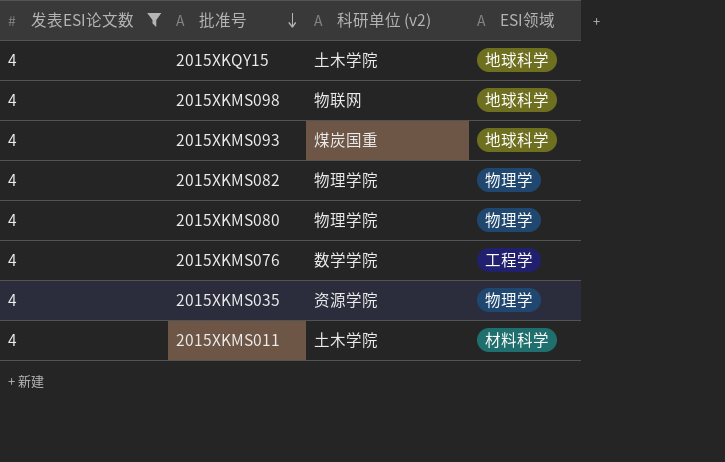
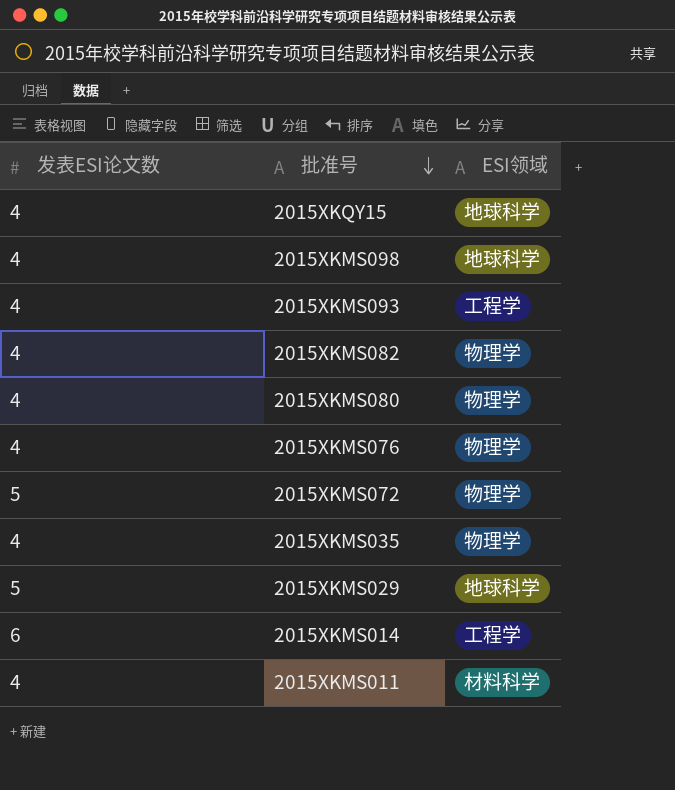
filter: 发表ESI论文数 = 4 -> none
column 科研单位 (v2) | position: 3 -> none
2015XKMS093 | ESI领域: 地球科学 -> 工程学
2015XKMS076 | ESI领域: 工程学 -> 物理学

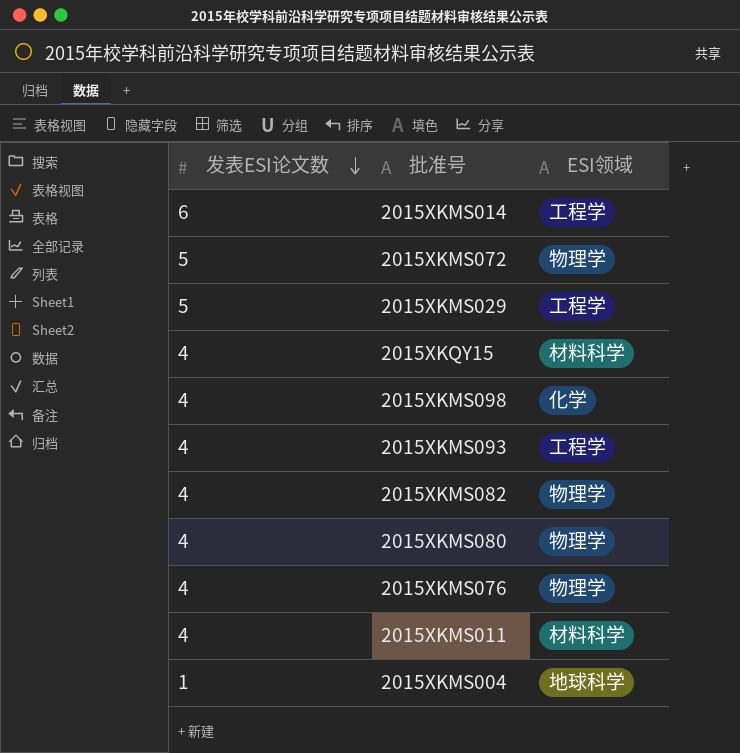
row order: 批准号 descending -> 发表ESI论文数 descending
row 2015XKMS035: 4 | 物理学 -> none
2015XKMS029 | ESI领域: 地球科学 -> 工程学
2015XKQY15 | ESI领域: 地球科学 -> 材料科学
2015XKMS098 | ESI领域: 地球科学 -> 化学
row 2015XKMS004: none -> 1 | 地球科学

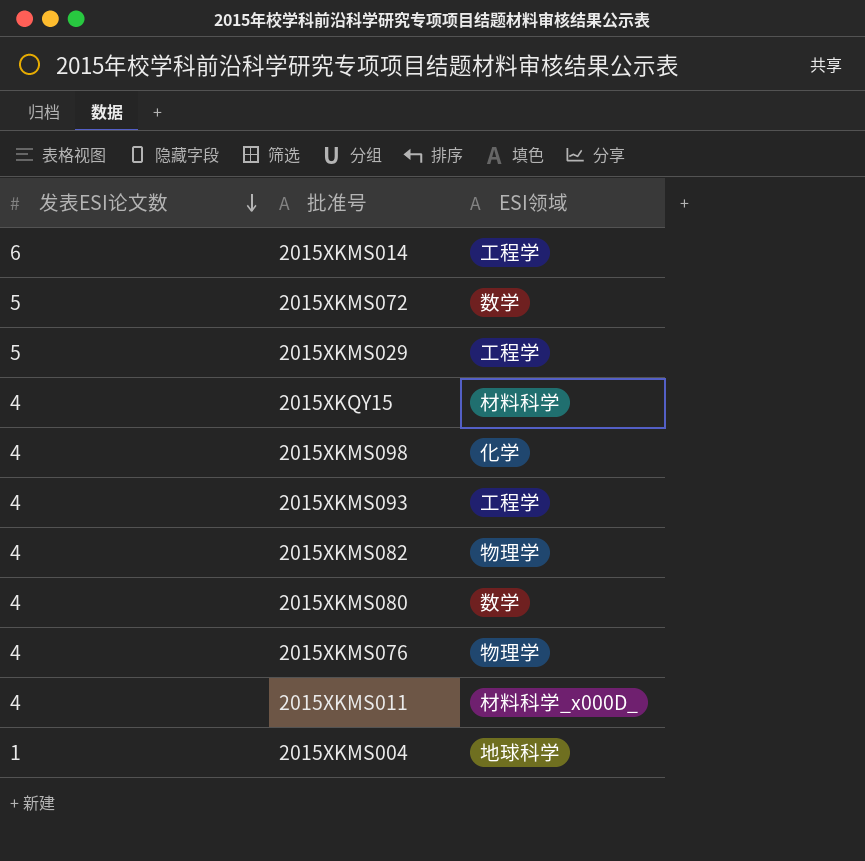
2015XKMS072 | ESI领域: 物理学 -> 数学
2015XKMS080 | ESI领域: 物理学 -> 数学
2015XKMS011 | ESI领域: 材料科学 -> 材料科学_x000D_

